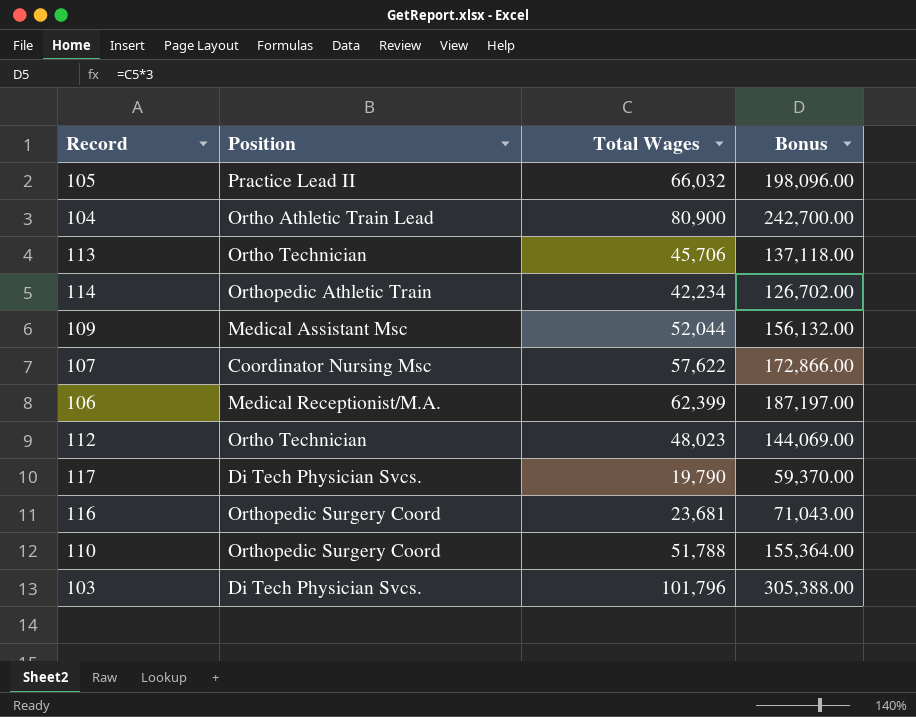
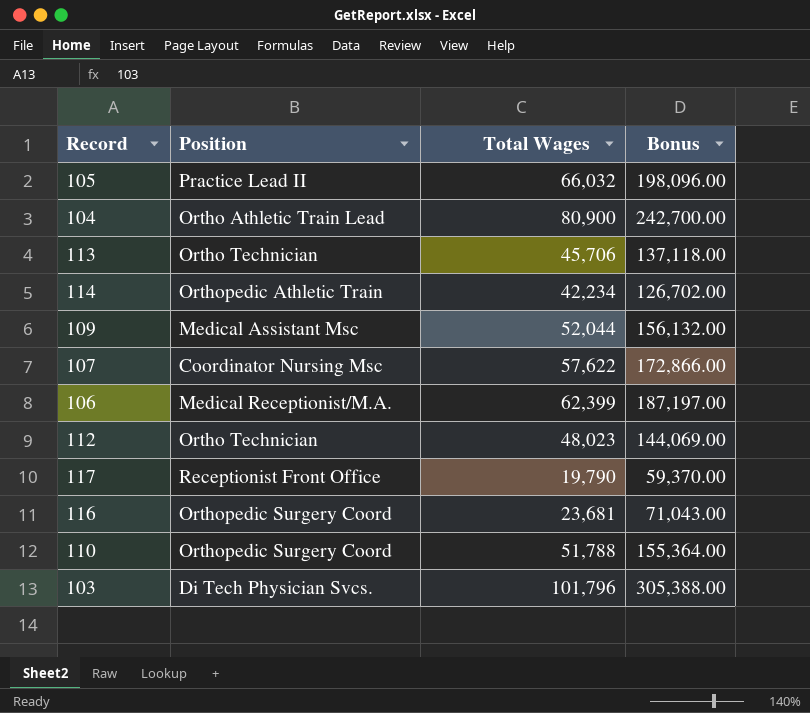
117 | Position: Di Tech Physician Svcs. -> Receptionist Front Office

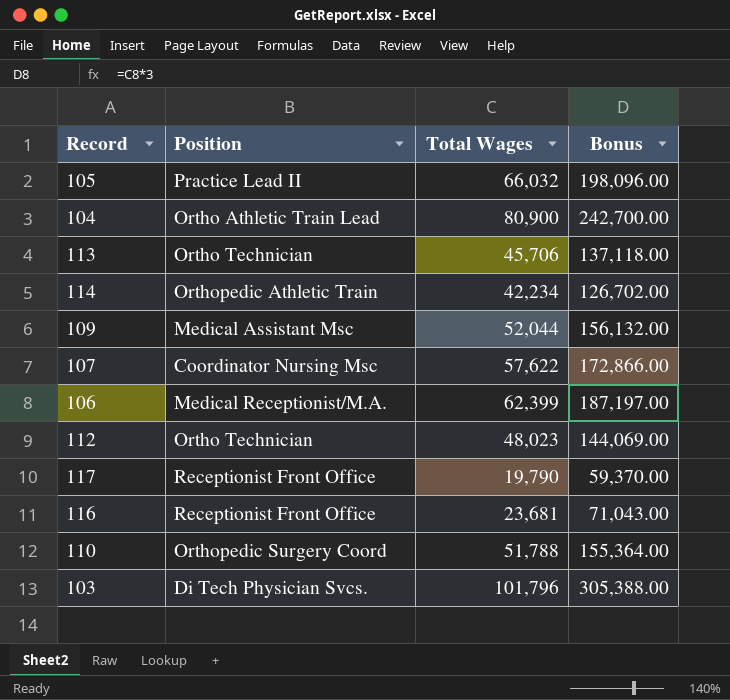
116 | Position: Orthopedic Surgery Coord -> Receptionist Front Office

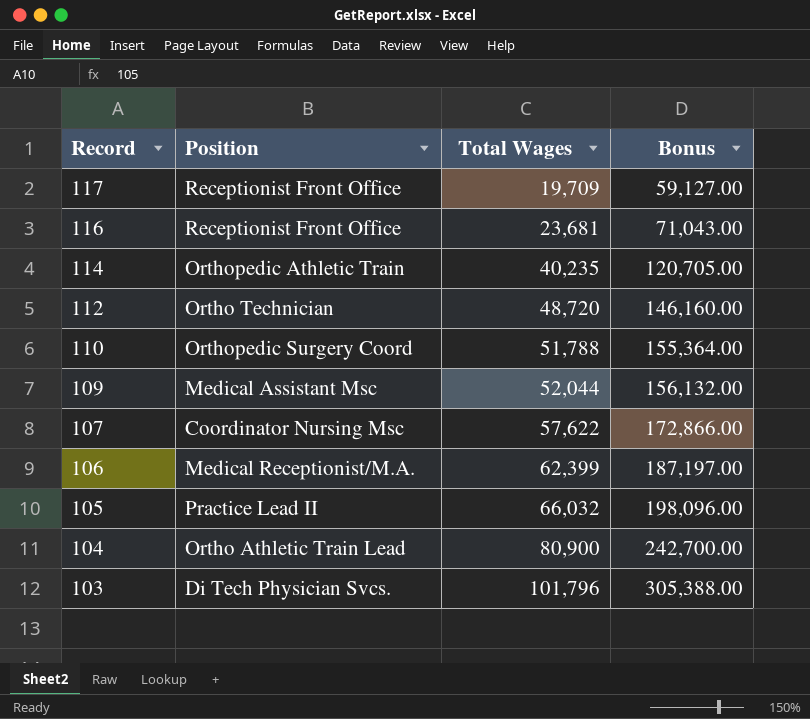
row order: none -> Record descending
row 113: Ortho Technician | 45,706 | 137,118.00 -> none
117 | Total Wages: 19,790 -> 19,709
117 | Bonus: 59,370.00 -> 59,127.00
114 | Total Wages: 42,234 -> 40,235
114 | Bonus: 126,702.00 -> 120,705.00
112 | Total Wages: 48,023 -> 48,720
112 | Bonus: 144,069.00 -> 146,160.00

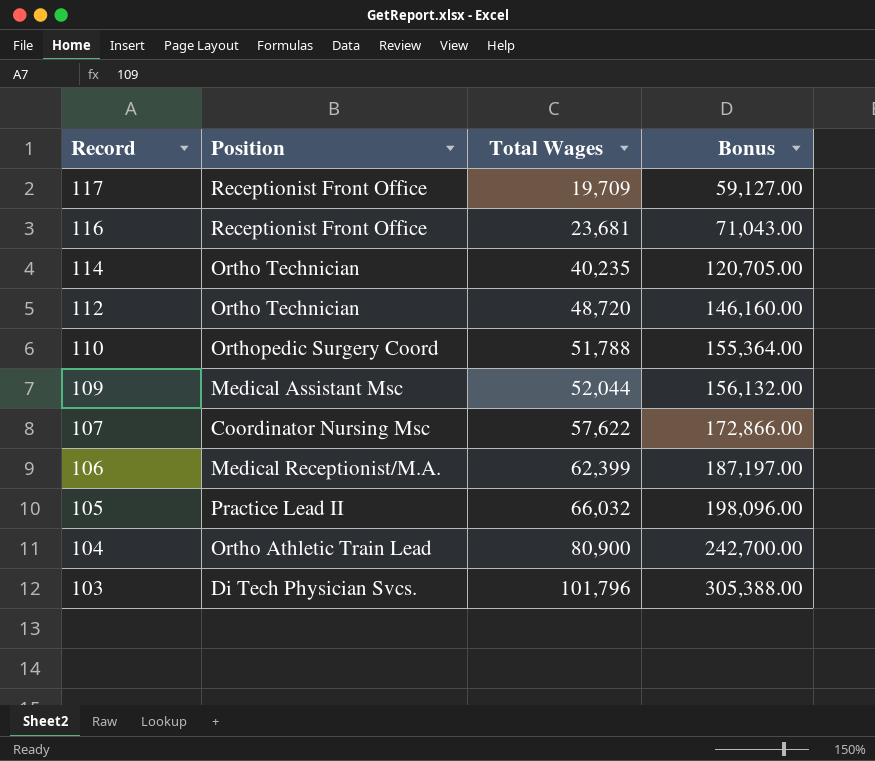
114 | Position: Orthopedic Athletic Train -> Ortho Technician

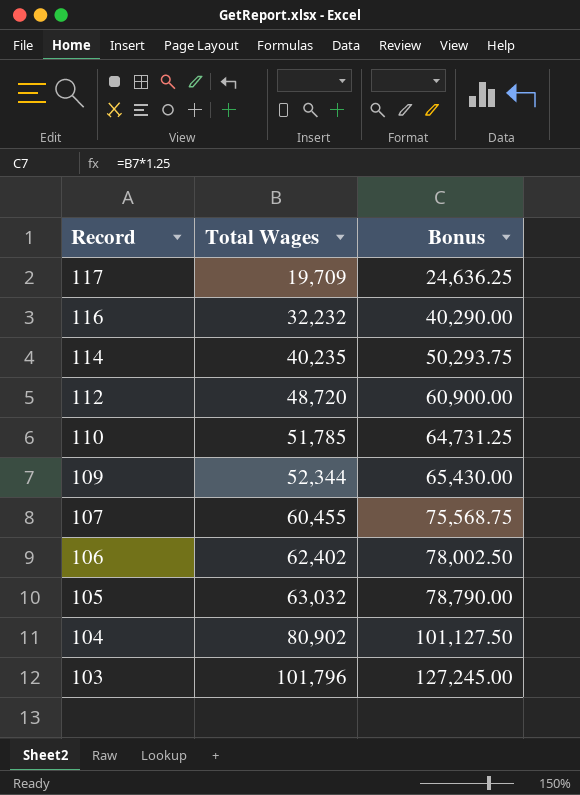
column Position | position: 2 -> none
column Bonus | formula: [Total Wages] * 3 -> [Total Wages] * 1.25
116 | Total Wages: 23,681 -> 32,232
110 | Total Wages: 51,788 -> 51,785
109 | Total Wages: 52,044 -> 52,344
107 | Total Wages: 57,622 -> 60,455
106 | Total Wages: 62,399 -> 62,402
105 | Total Wages: 66,032 -> 63,032
104 | Total Wages: 80,900 -> 80,902

